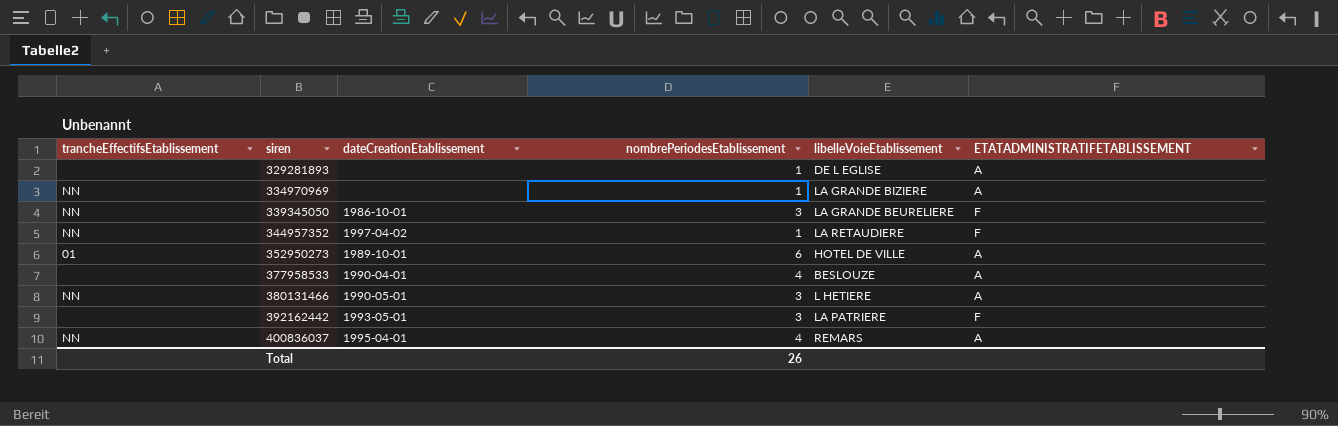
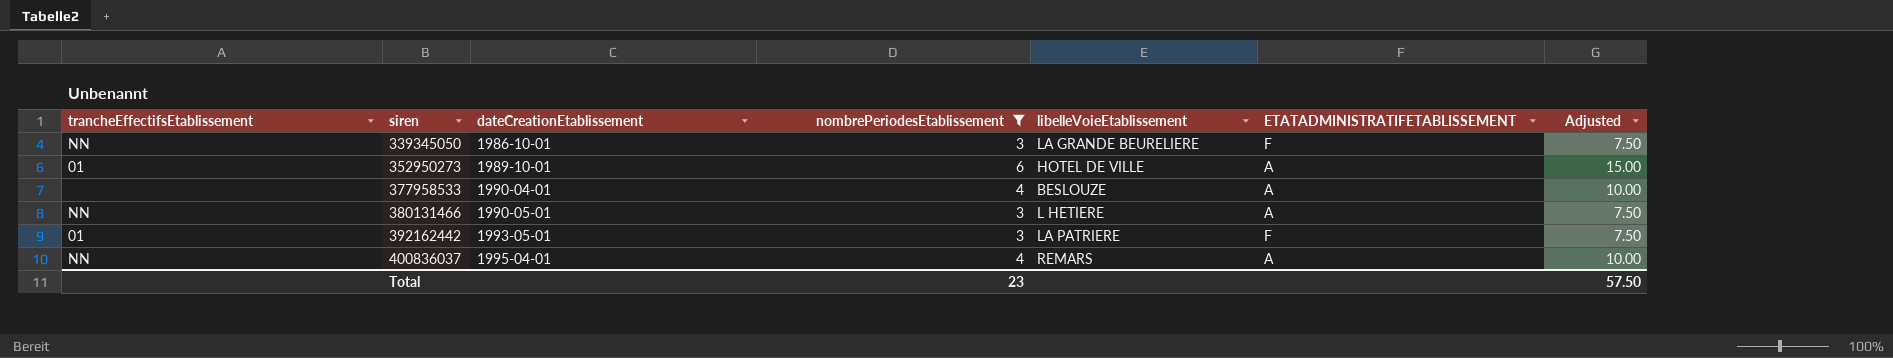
filter: none -> nombrePeriodesEtablissement != 1
column Adjusted | formula: none -> [nombrePeriodesEtablissement] * 2.5
392162442 | trancheEffectifsEtablissement: none -> 01
Total | nombrePeriodesEtablissement: 26 -> 23

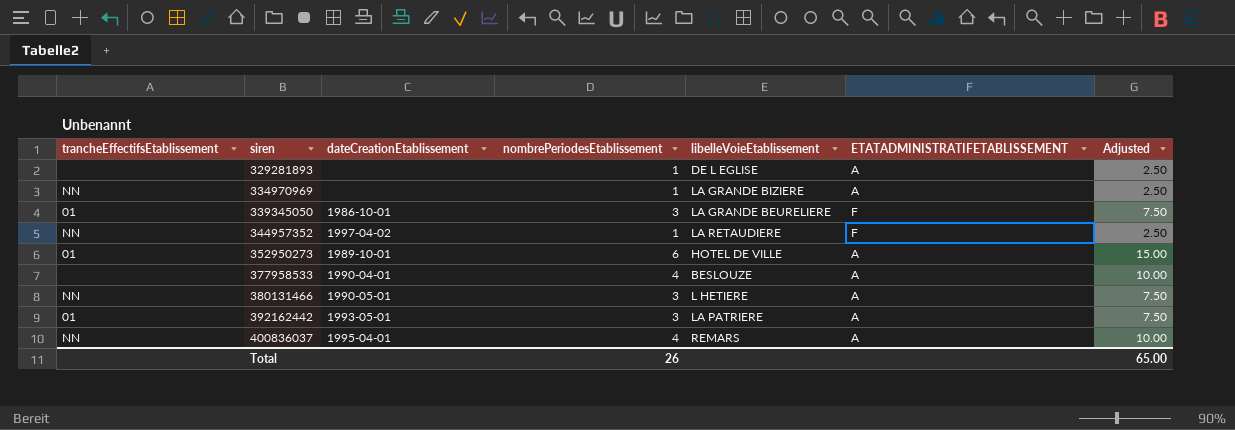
filter: nombrePeriodesEtablissement != 1 -> none
339345050 | trancheEffectifsEtablissement: NN -> 01
392162442 | ETATADMINISTRATIFETABLISSEMENT: F -> A
Total | nombrePeriodesEtablissement: 23 -> 26
Total | Adjusted: 57.50 -> 65.00

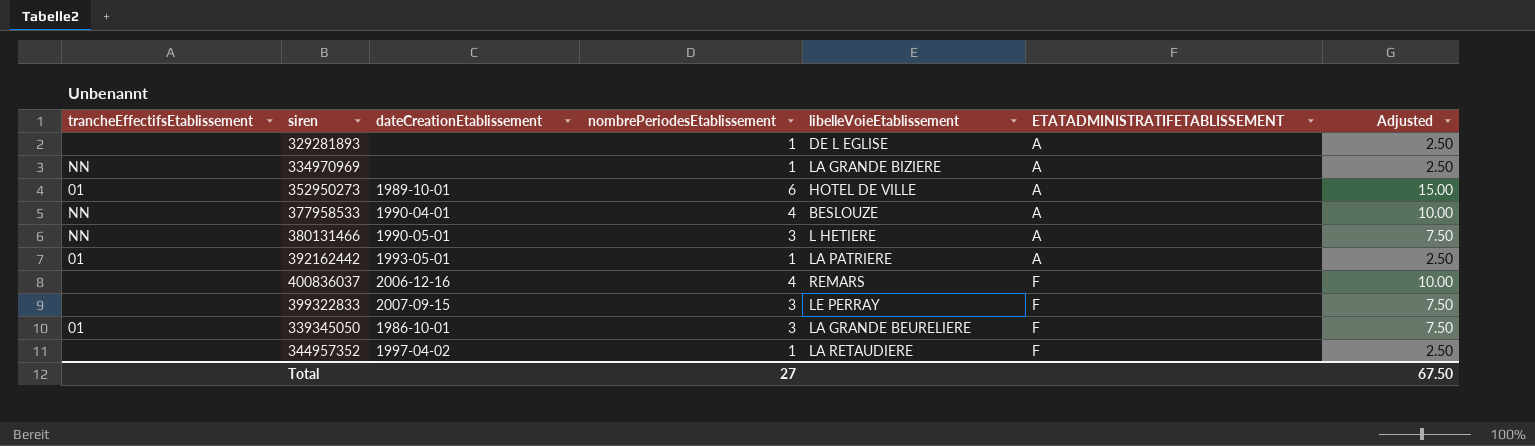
row order: siren ascending -> ETATADMINISTRATIFETABLISSEMENT ascending
377958533 | trancheEffectifsEtablissement: none -> NN
392162442 | nombrePeriodesEtablissement: 3 -> 1
392162442 | Adjusted: 7.50 -> 2.50
400836037 | trancheEffectifsEtablissement: NN -> none
400836037 | dateCreationEtablissement: 1995-04-01 -> 2006-12-16
400836037 | ETATADMINISTRATIFETABLISSEMENT: A -> F
row 399322833: none -> none | 2007-09-15 | 3 | LE PERRAY | F | 7.50
344957352 | trancheEffectifsEtablissement: NN -> none
Total | nombrePeriodesEtablissement: 26 -> 27
Total | Adjusted: 65.00 -> 67.50

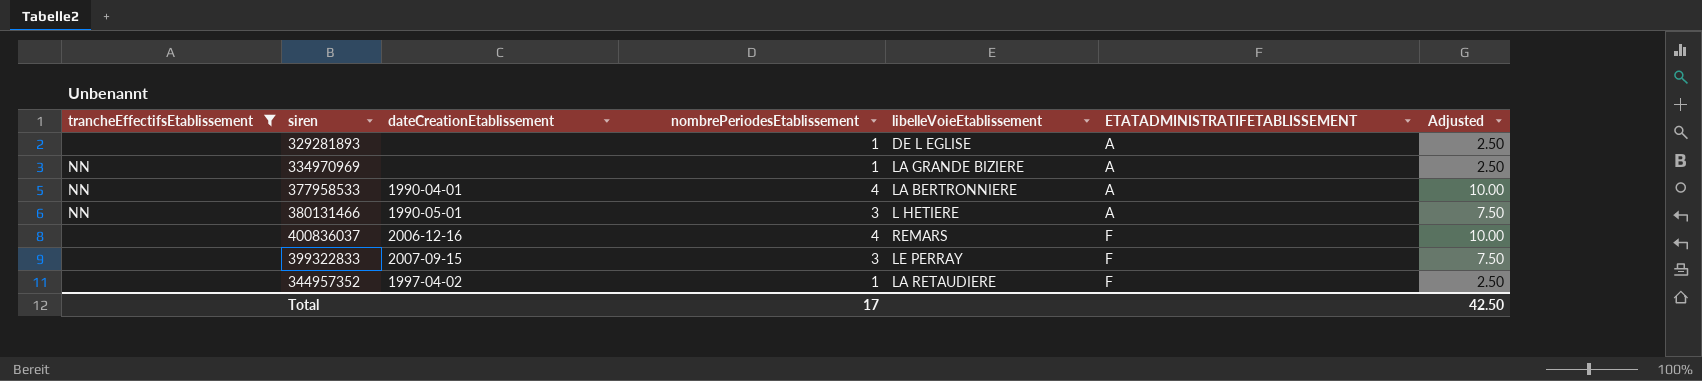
filter: none -> trancheEffectifsEtablissement != 01
377958533 | libelleVoieEtablissement: BESLOUZE -> LA BERTRONNIERE
Total | nombrePeriodesEtablissement: 27 -> 17
Total | Adjusted: 67.50 -> 42.50

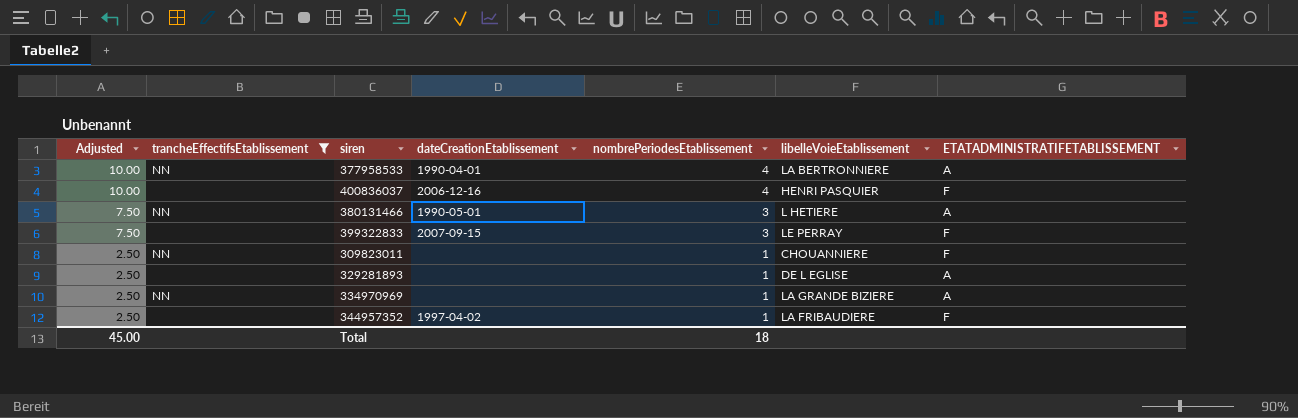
row order: ETATADMINISTRATIFETABLISSEMENT ascending -> Adjusted descending
column Adjusted | position: 7 -> 1
400836037 | libelleVoieEtablissement: REMARS -> HENRI PASQUIER
row 309823011: none -> 2.50 | NN | none | 1 | CHOUANNIERE | F
344957352 | libelleVoieEtablissement: LA RETAUDIERE -> LA FRIBAUDIERE
Total | Adjusted: 42.50 -> 45.00
Total | nombrePeriodesEtablissement: 17 -> 18

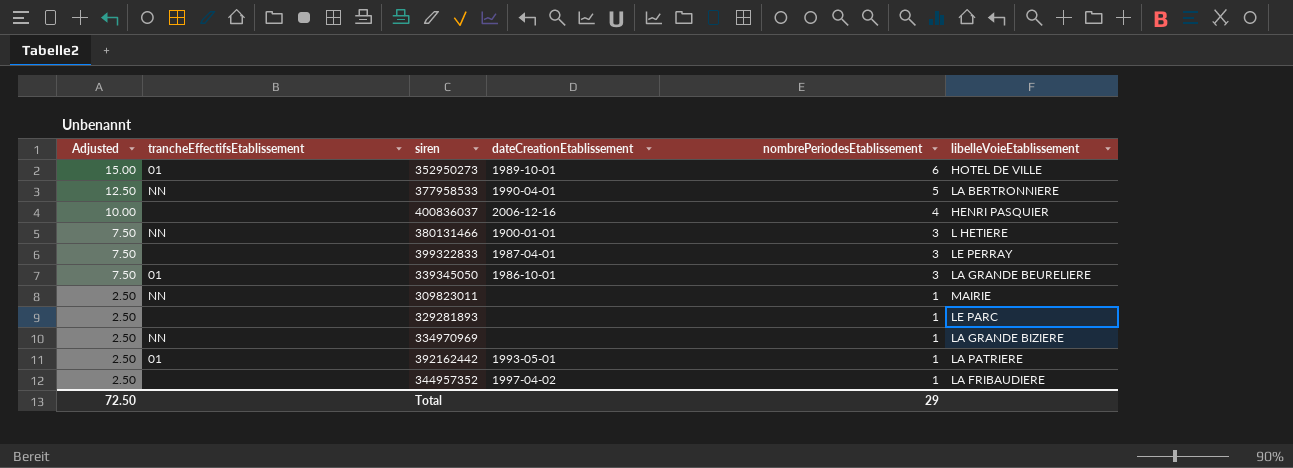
filter: trancheEffectifsEtablissement != 01 -> none
column ETATADMINISTRATIFETABLISSEMENT | position: 7 -> none
377958533 | Adjusted: 10.00 -> 12.50
377958533 | nombrePeriodesEtablissement: 4 -> 5
380131466 | dateCreationEtablissement: 1990-05-01 -> 1900-01-01
399322833 | dateCreationEtablissement: 2007-09-15 -> 1987-04-01
309823011 | libelleVoieEtablissement: CHOUANNIERE -> MAIRIE
329281893 | libelleVoieEtablissement: DE L EGLISE -> LE PARC
Total | Adjusted: 45.00 -> 72.50
Total | nombrePeriodesEtablissement: 18 -> 29

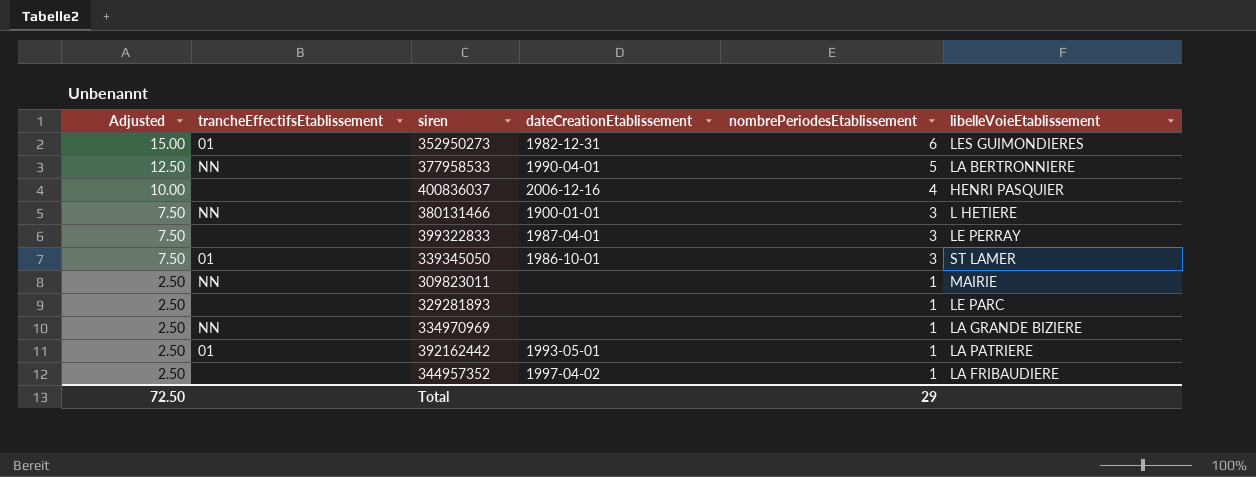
352950273 | dateCreationEtablissement: 1989-10-01 -> 1982-12-31
352950273 | libelleVoieEtablissement: HOTEL DE VILLE -> LES GUIMONDIERES
339345050 | libelleVoieEtablissement: LA GRANDE BEURELIERE -> ST LAMER

